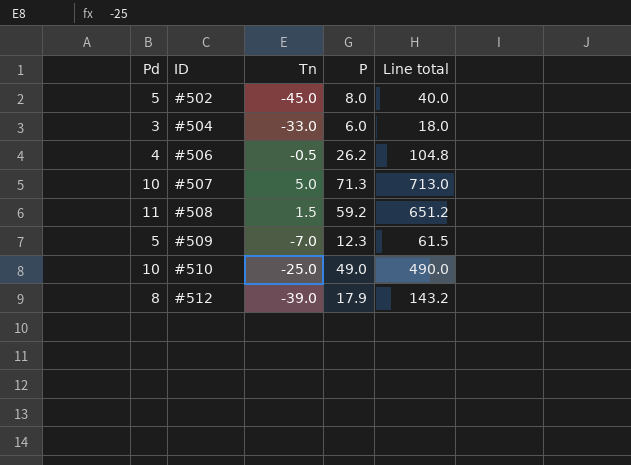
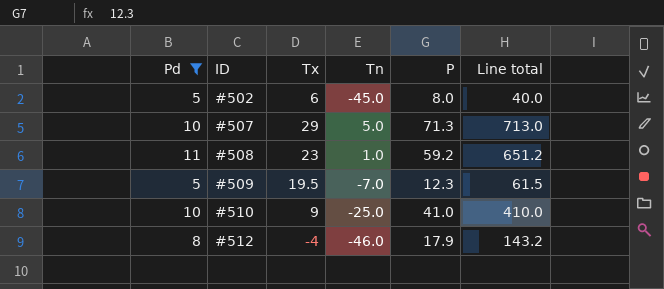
filter: none -> Pd >= 5
column Tx | position: none -> 3
#508 | Tn: 1.5 -> 1.0
#510 | P: 49.0 -> 41.0
#510 | Line total: 490.0 -> 410.0
#512 | Tn: -39.0 -> -46.0

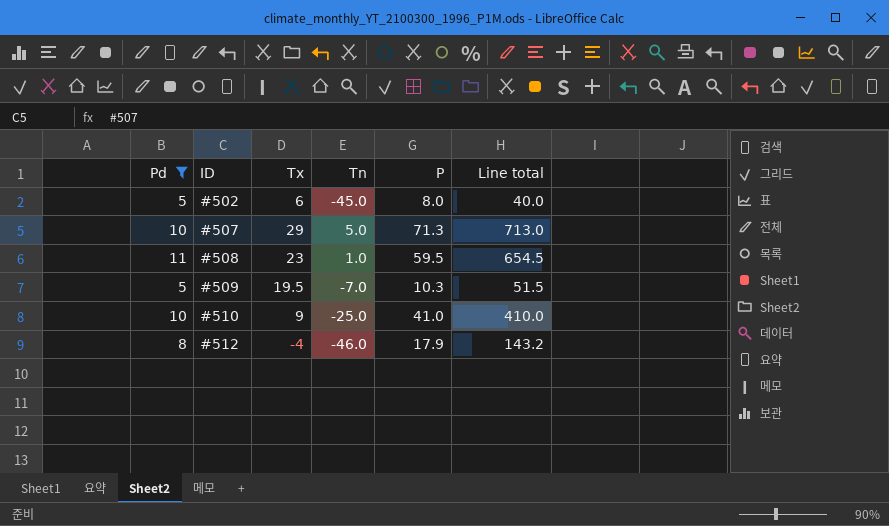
#508 | P: 59.2 -> 59.5
#508 | Line total: 651.2 -> 654.5
#509 | P: 12.3 -> 10.3
#509 | Line total: 61.5 -> 51.5

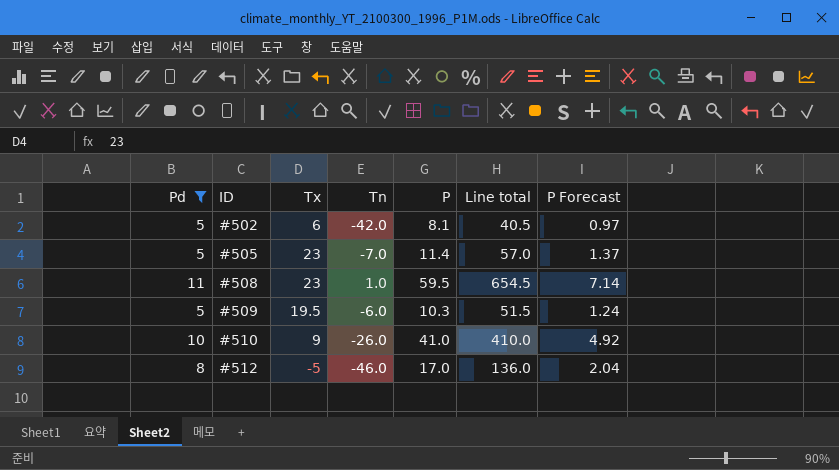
column P Forecast | formula: none -> [P] * 0.12
row #507: 10 | 29 | 5.0 | 71.3 | 713.0 -> none
#502 | Tn: -45.0 -> -42.0
#502 | P: 8.0 -> 8.1
#502 | Line total: 40.0 -> 40.5
row #505: none -> 5 | 23 | -7.0 | 11.4 | 57.0 | 1.37
#509 | Tn: -7.0 -> -6.0
#510 | Tn: -25.0 -> -26.0
#512 | Tx: -4 -> -5
#512 | P: 17.9 -> 17.0
#512 | Line total: 143.2 -> 136.0

